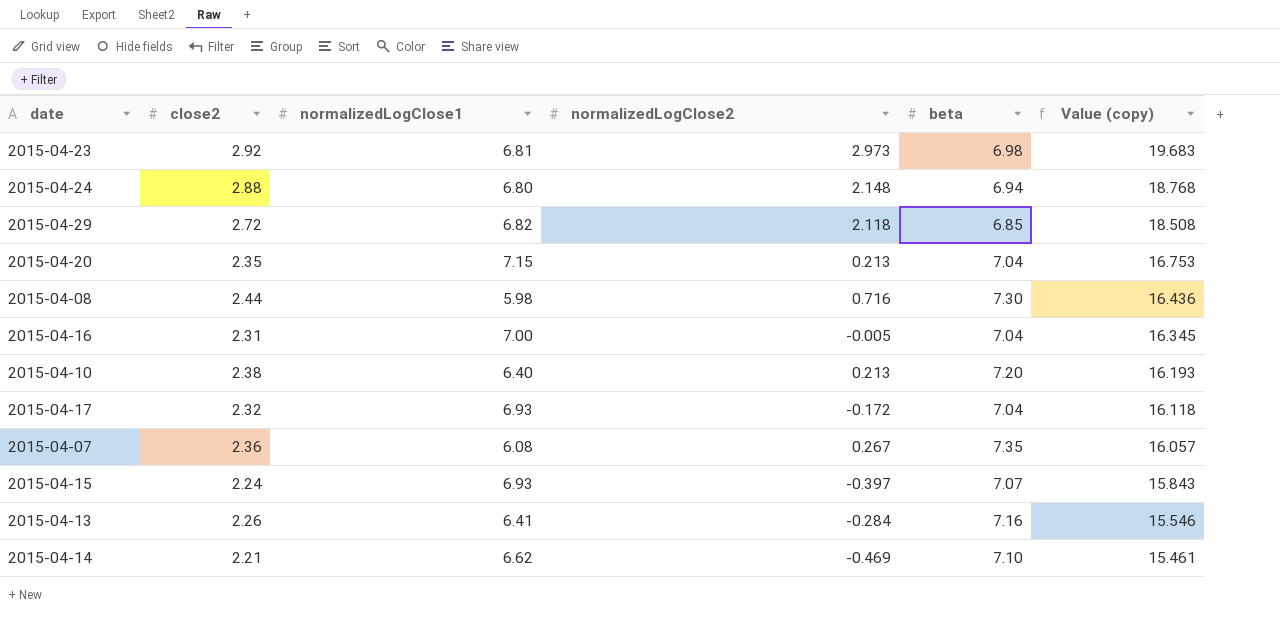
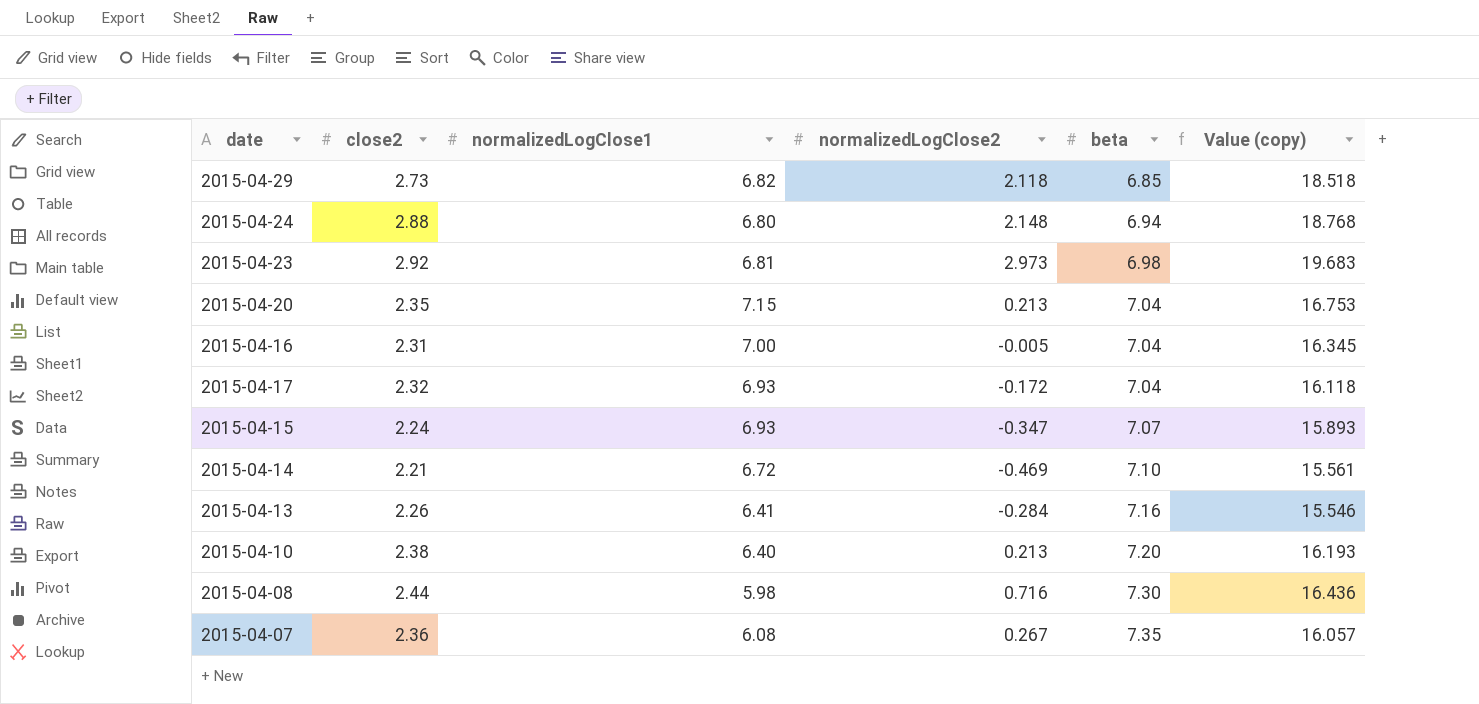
row order: Value (copy) descending -> beta ascending
2015-04-29 | close2: 2.72 -> 2.73
2015-04-29 | Value (copy): 18.508 -> 18.518
2015-04-15 | normalizedLogClose2: -0.397 -> -0.347
2015-04-15 | Value (copy): 15.843 -> 15.893
2015-04-14 | normalizedLogClose1: 6.62 -> 6.72
2015-04-14 | Value (copy): 15.461 -> 15.561

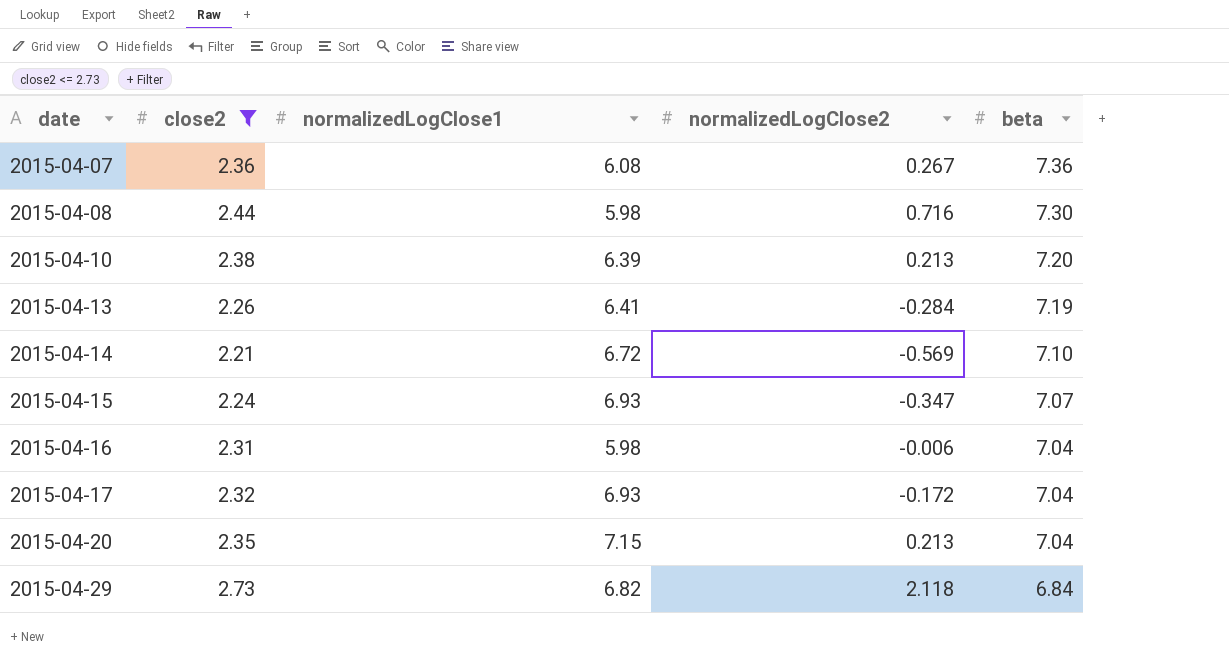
filter: none -> close2 <= 2.73
row order: beta ascending -> date ascending
column Value (copy) | formula: [close2] + [normalizedLogClose1] + [normalizedLogClose2] + [beta] -> none
2015-04-07 | beta: 7.35 -> 7.36
2015-04-10 | normalizedLogClose1: 6.40 -> 6.39
2015-04-13 | beta: 7.16 -> 7.19
2015-04-14 | normalizedLogClose2: -0.469 -> -0.569
2015-04-16 | normalizedLogClose1: 7.00 -> 5.98
2015-04-16 | normalizedLogClose2: -0.005 -> -0.006
2015-04-29 | beta: 6.85 -> 6.84

